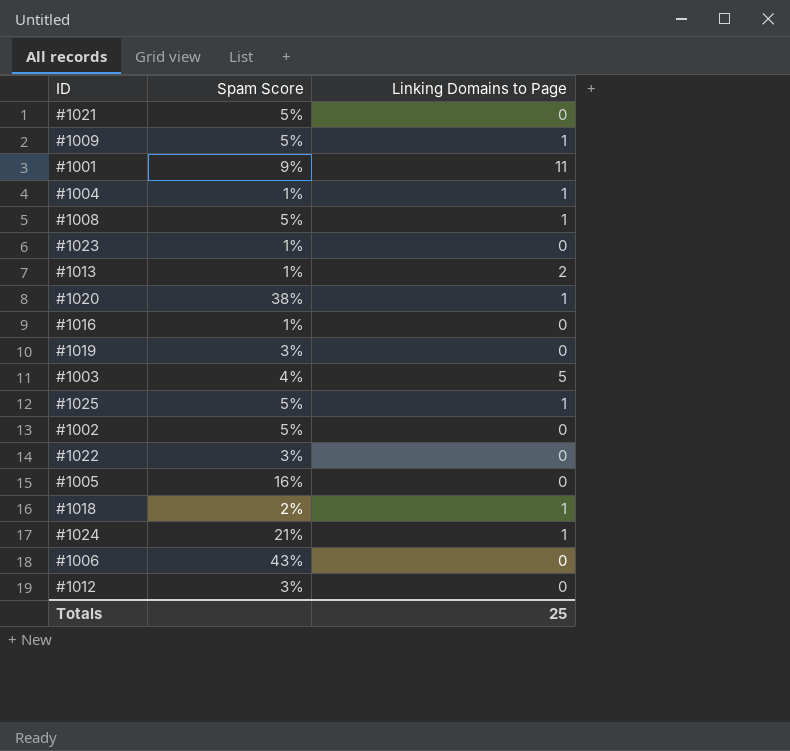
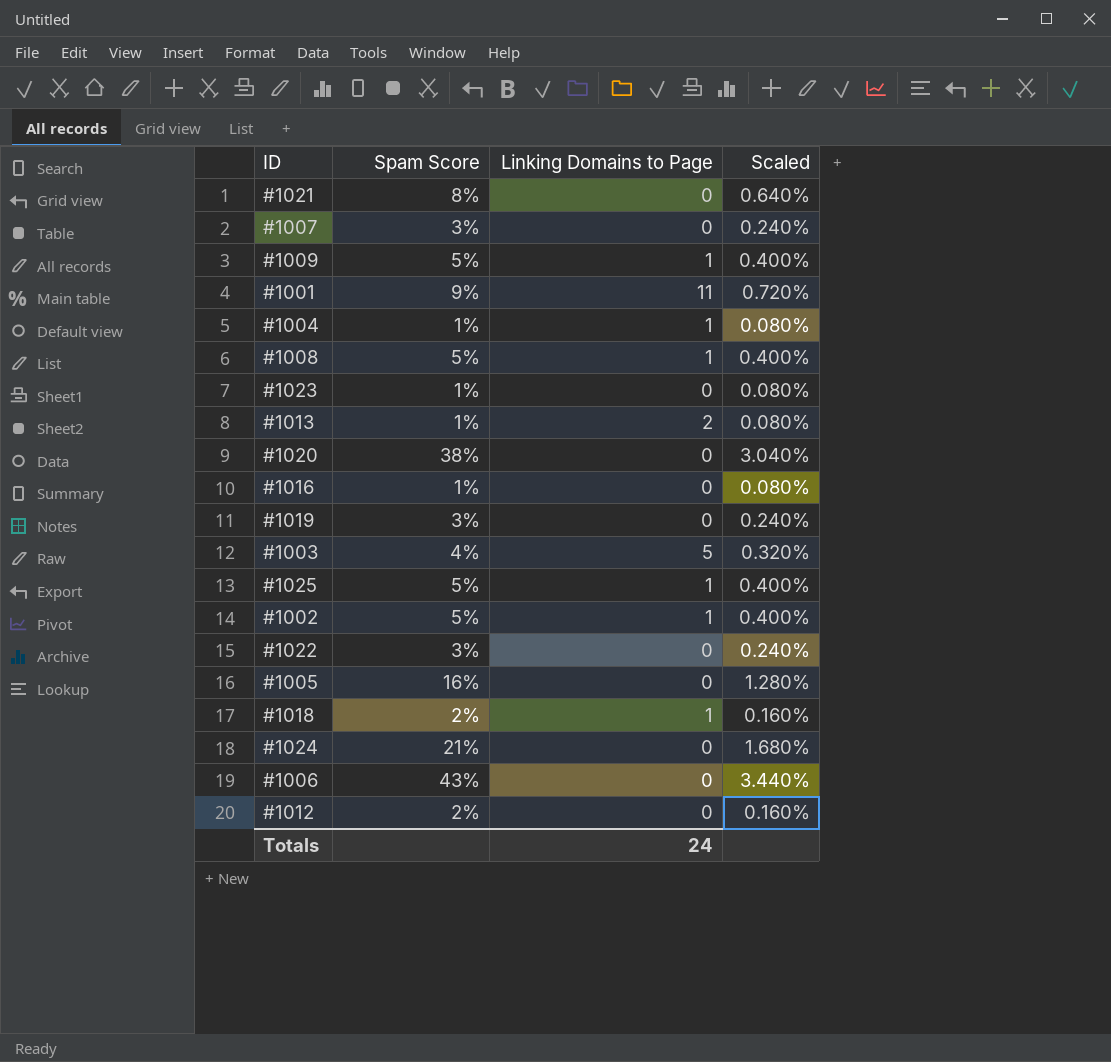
column Scaled | formula: none -> [Spam Score] * 0.08
#1021 | Spam Score: 5% -> 8%
row #1007: none -> 3% | 0 | 0.240%
#1020 | Linking Domains to Page: 1 -> 0
#1002 | Linking Domains to Page: 0 -> 1
#1024 | Linking Domains to Page: 1 -> 0
#1012 | Spam Score: 3% -> 2%
Totals | Linking Domains to Page: 25 -> 24

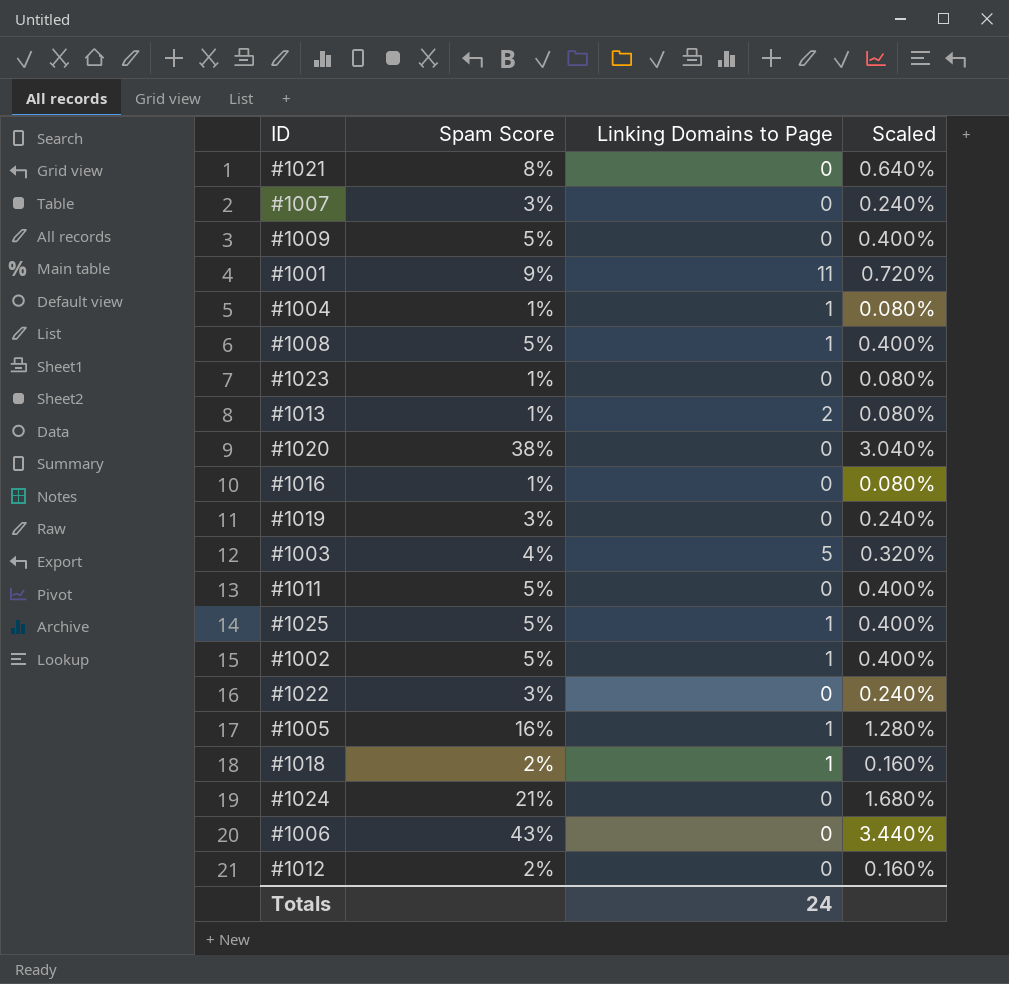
#1009 | Linking Domains to Page: 1 -> 0
row #1011: none -> 5% | 0 | 0.400%
#1005 | Linking Domains to Page: 0 -> 1

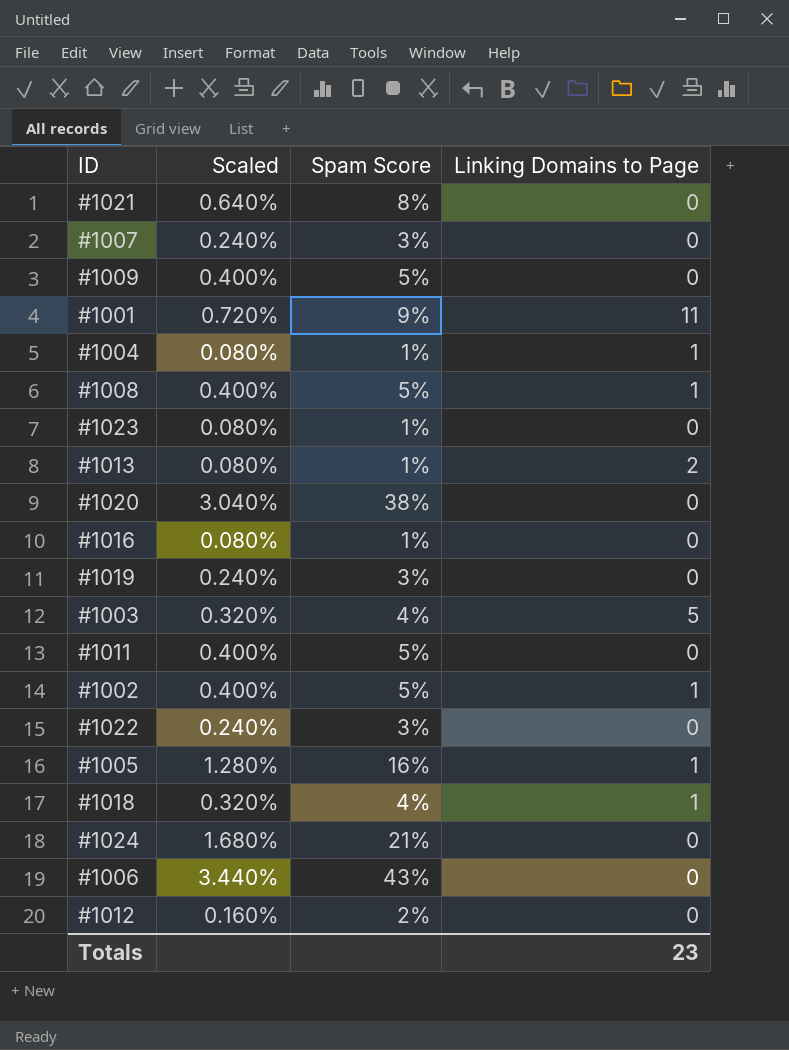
column Scaled | position: 4 -> 2
row #1025: 5% | 1 | 0.400% -> none
#1018 | Scaled: 0.160% -> 0.320%
#1018 | Spam Score: 2% -> 4%
Totals | Linking Domains to Page: 24 -> 23

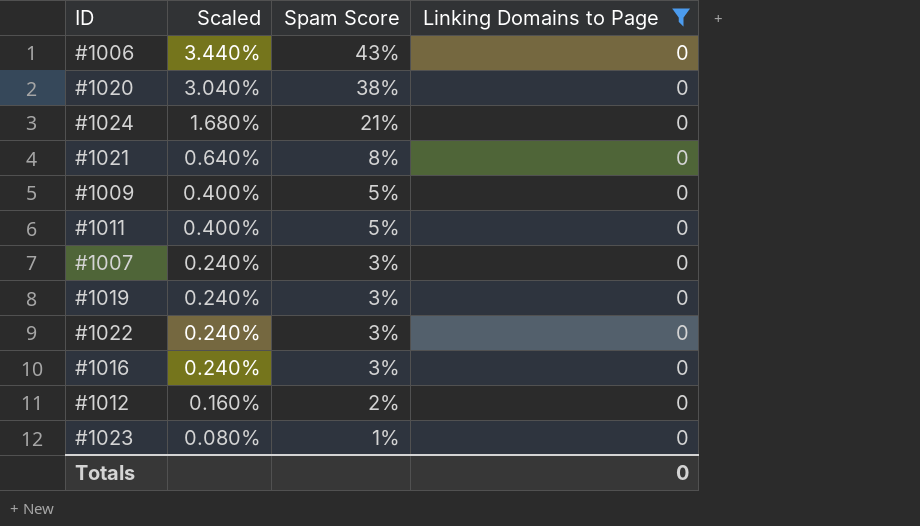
filter: none -> Linking Domains to Page = 0
row order: none -> Scaled descending
#1016 | Scaled: 0.080% -> 0.240%
#1016 | Spam Score: 1% -> 3%
Totals | Linking Domains to Page: 23 -> 0

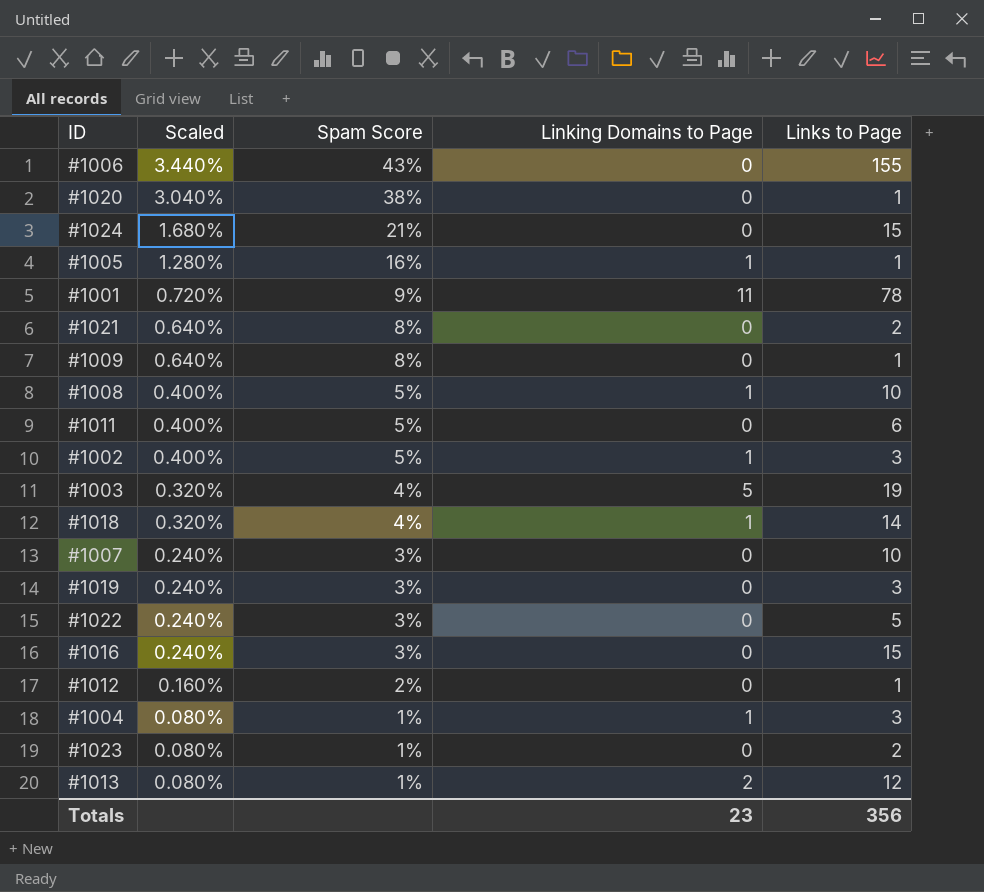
filter: Linking Domains to Page = 0 -> none
column Links to Page | position: none -> 5
#1009 | Scaled: 0.400% -> 0.640%
#1009 | Spam Score: 5% -> 8%
Totals | Linking Domains to Page: 0 -> 23

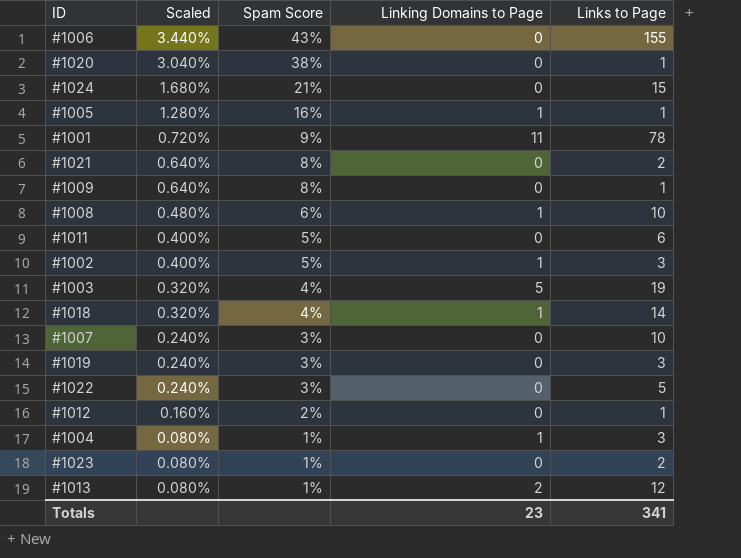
row #1016: 0.240% | 3% | 0 | 15 -> none
#1008 | Scaled: 0.400% -> 0.480%
#1008 | Spam Score: 5% -> 6%
Totals | Links to Page: 356 -> 341

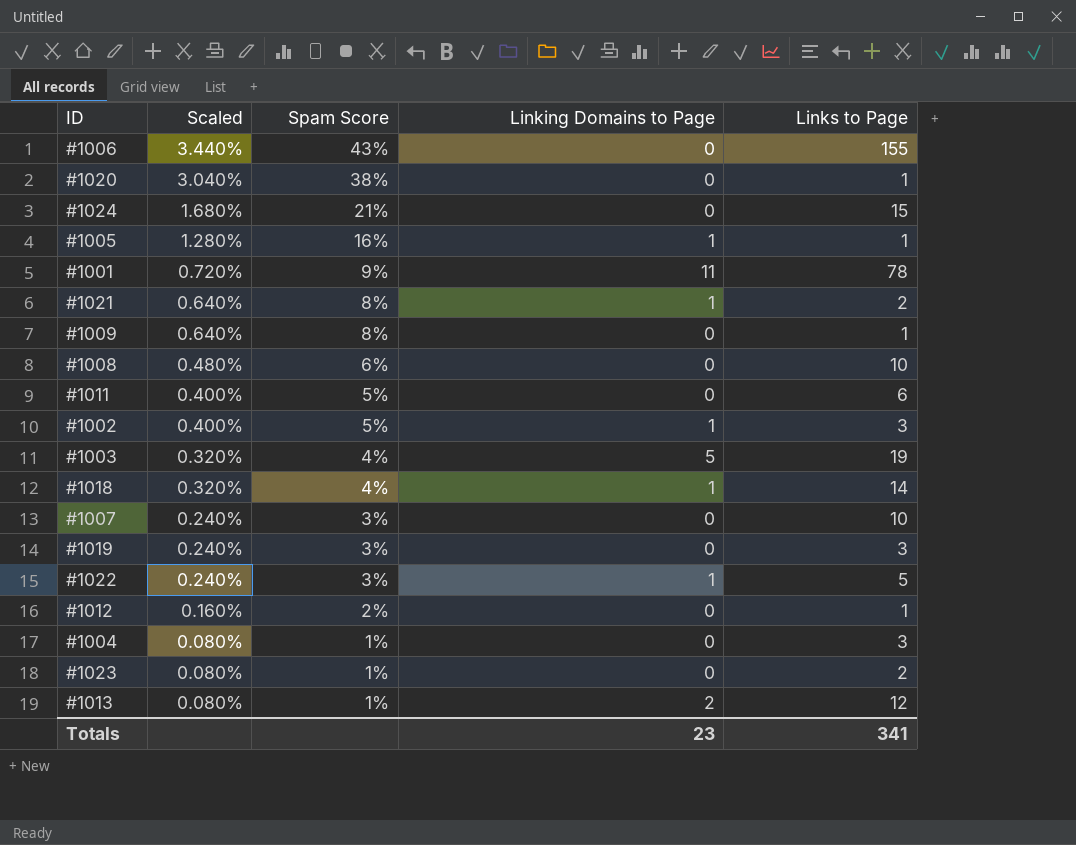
#1021 | Linking Domains to Page: 0 -> 1
#1008 | Linking Domains to Page: 1 -> 0
#1022 | Linking Domains to Page: 0 -> 1
#1004 | Linking Domains to Page: 1 -> 0

